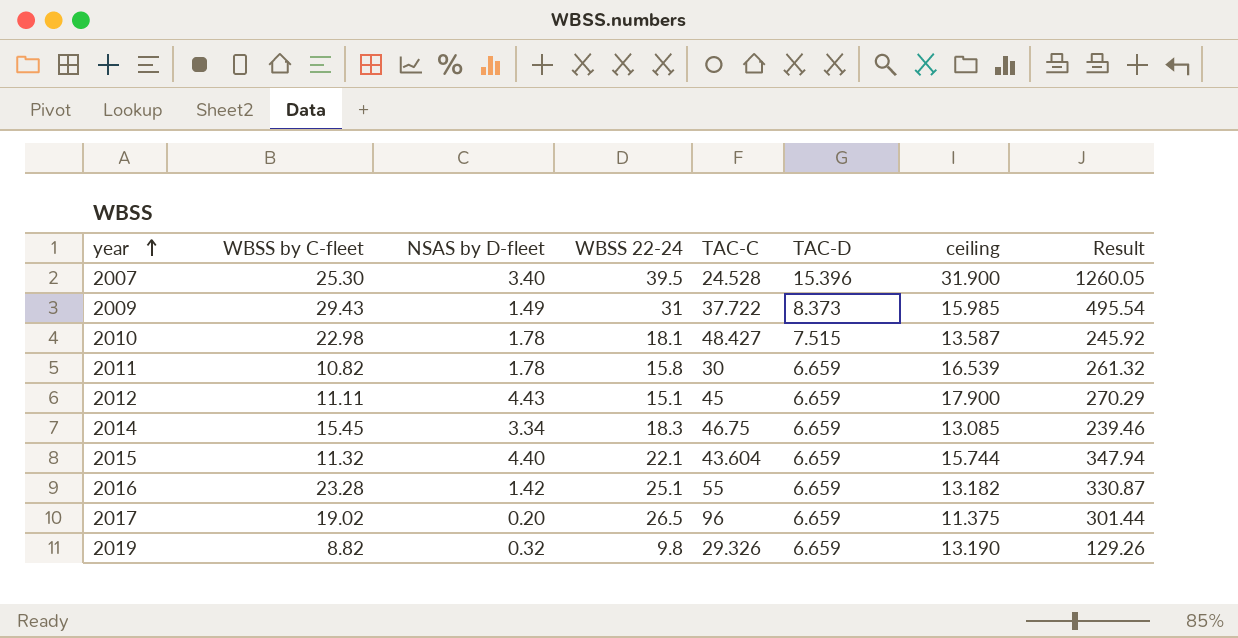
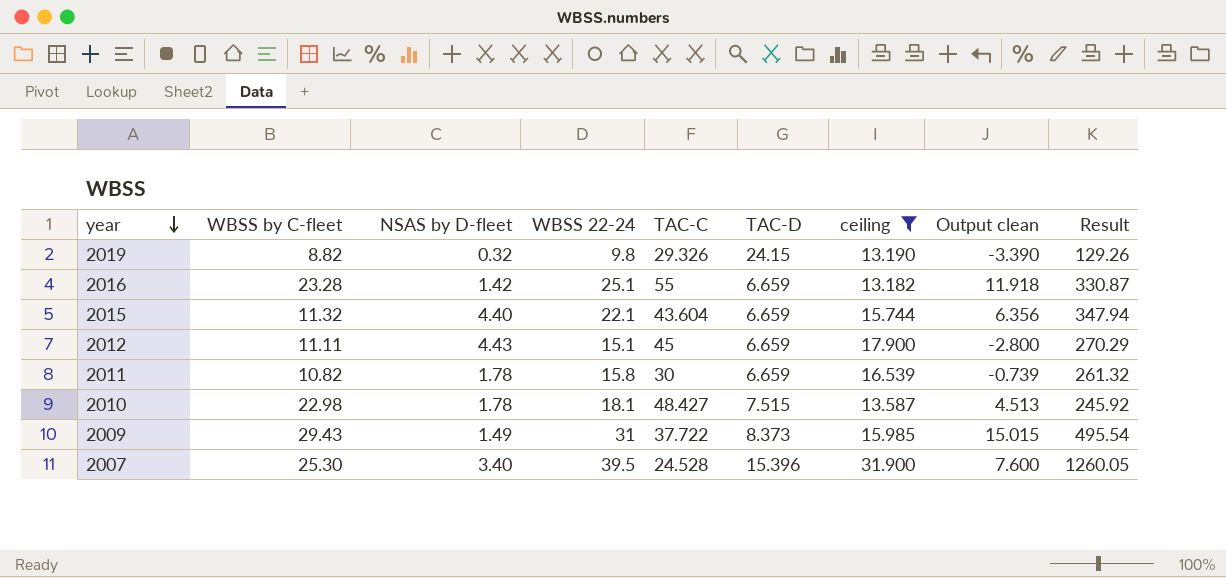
filter: none -> ceiling >= 13.182
row order: year ascending -> year descending
column Output clean | formula: none -> [WBSS 22-24] - [ceiling]
2019 | TAC-D: 6.659 -> 24.15

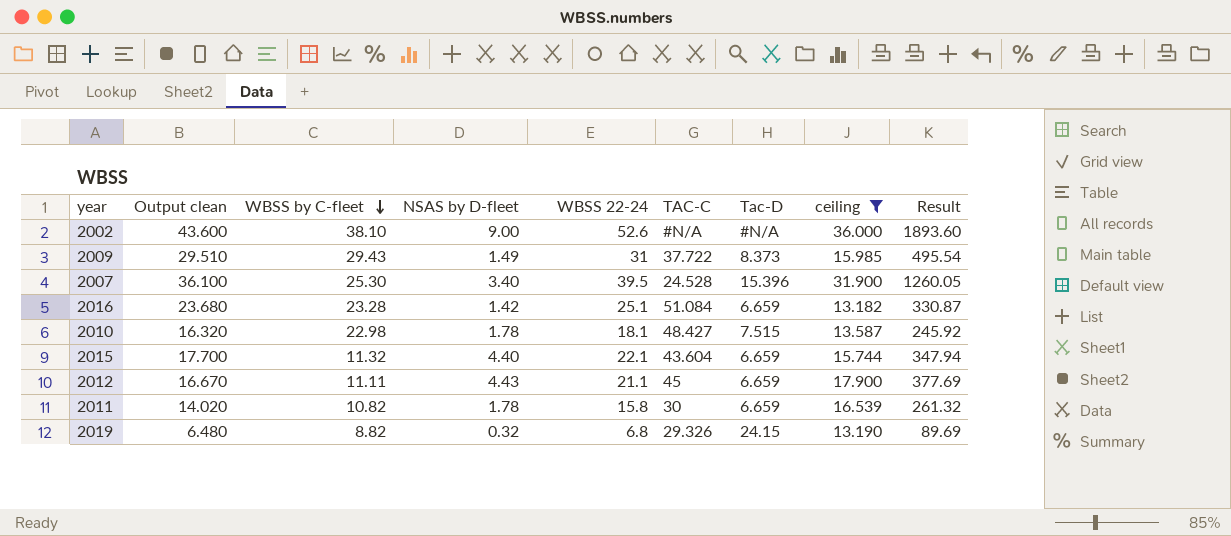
row order: year descending -> WBSS by C-fleet descending
column Output clean | formula: [WBSS 22-24] - [ceiling] -> [WBSS 22-24] - [NSAS by D-fleet]
column Output clean | position: 8 -> 2
column name: TAC-D -> Tac-D
row 2002: none -> 43.600 | 38.10 | 9.00 | 52.6 | #N/A | #N/A | 36.000 | 1893.60
2016 | TAC-C: 55 -> 51.084
2012 | WBSS 22-24: 15.1 -> 21.1
2012 | Result: 270.29 -> 377.69
2019 | WBSS 22-24: 9.8 -> 6.8
2019 | Result: 129.26 -> 89.69

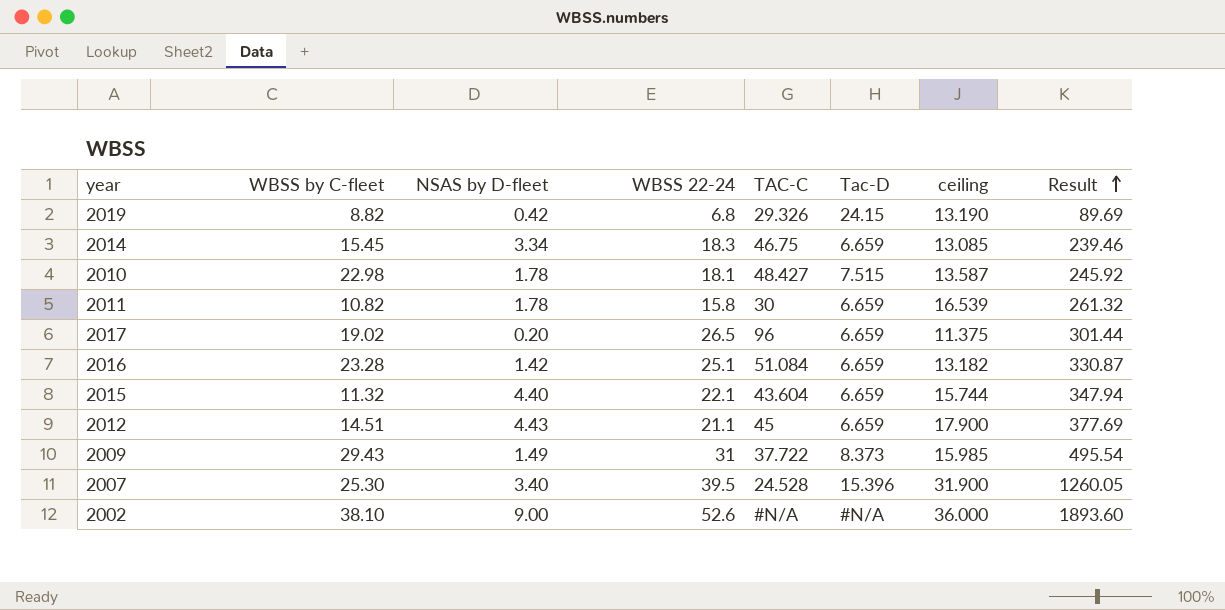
filter: ceiling >= 13.182 -> none
row order: WBSS by C-fleet descending -> Result ascending
column Output clean | formula: [WBSS 22-24] - [NSAS by D-fleet] -> none
2019 | NSAS by D-fleet: 0.32 -> 0.42
2012 | WBSS by C-fleet: 11.11 -> 14.51

